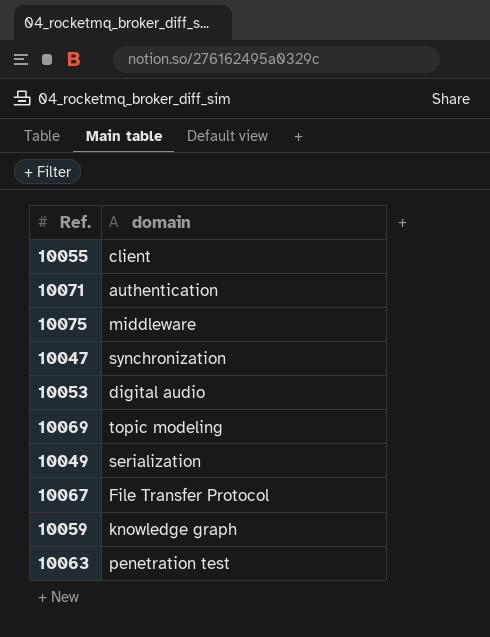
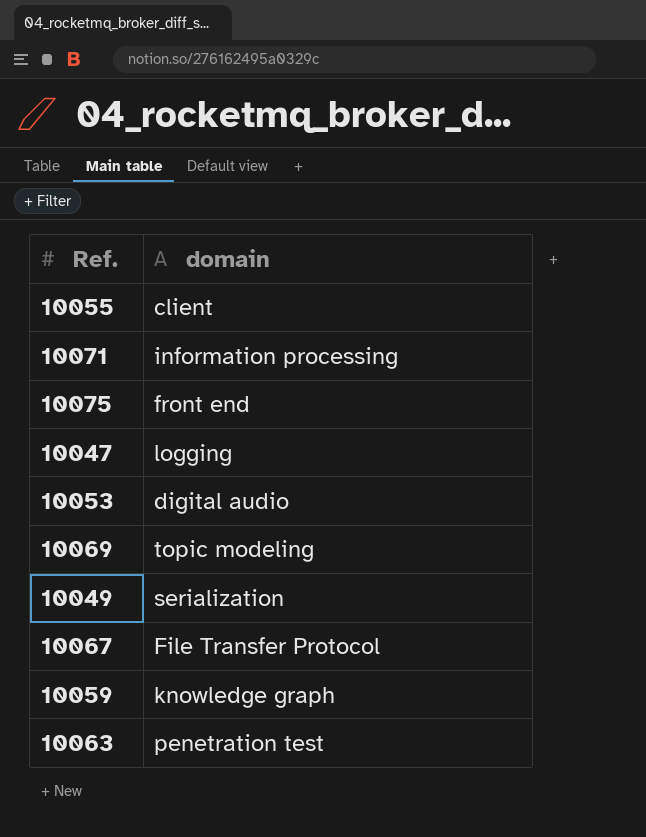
10071 | domain: authentication -> information processing
10075 | domain: middleware -> front end
10047 | domain: synchronization -> logging

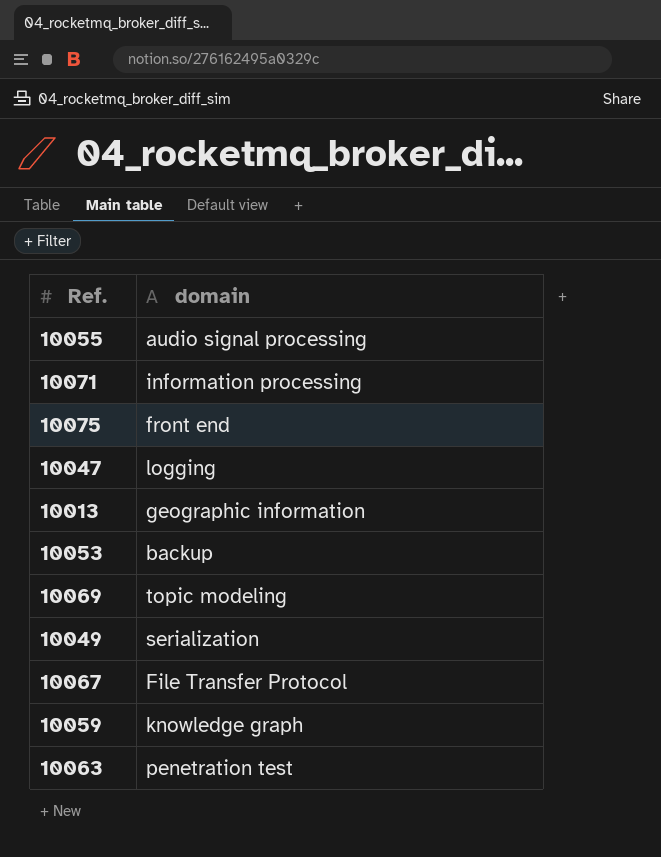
10055 | domain: client -> audio signal processing
row 10013: none -> geographic information
10053 | domain: digital audio -> backup

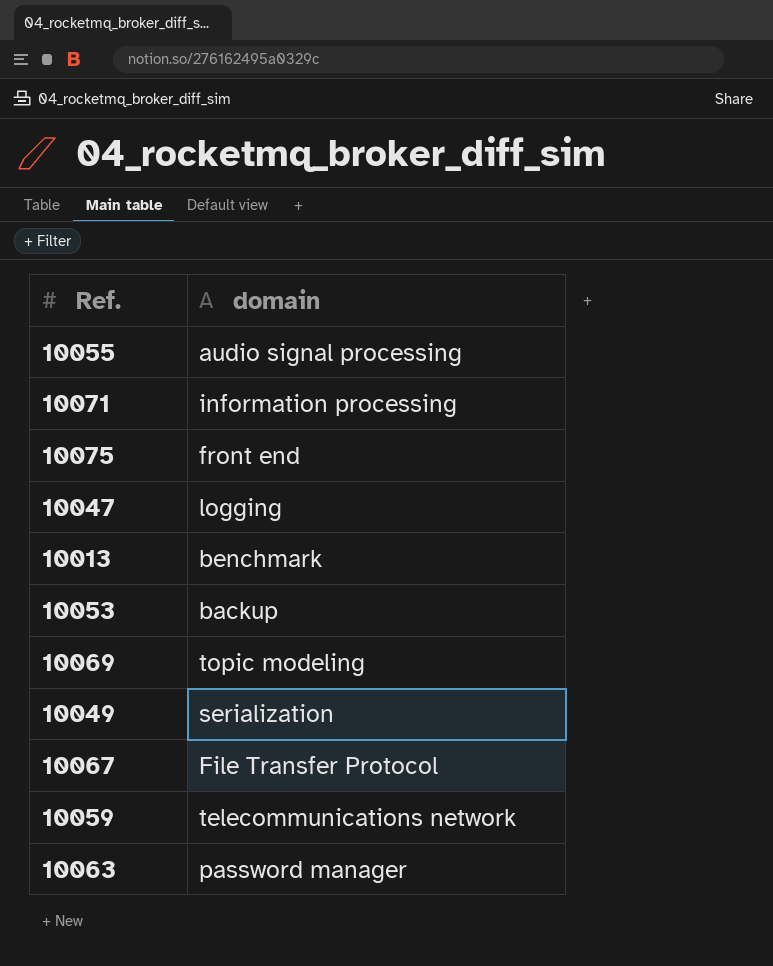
10013 | domain: geographic information -> benchmark
10059 | domain: knowledge graph -> telecommunications network
10063 | domain: penetration test -> password manager

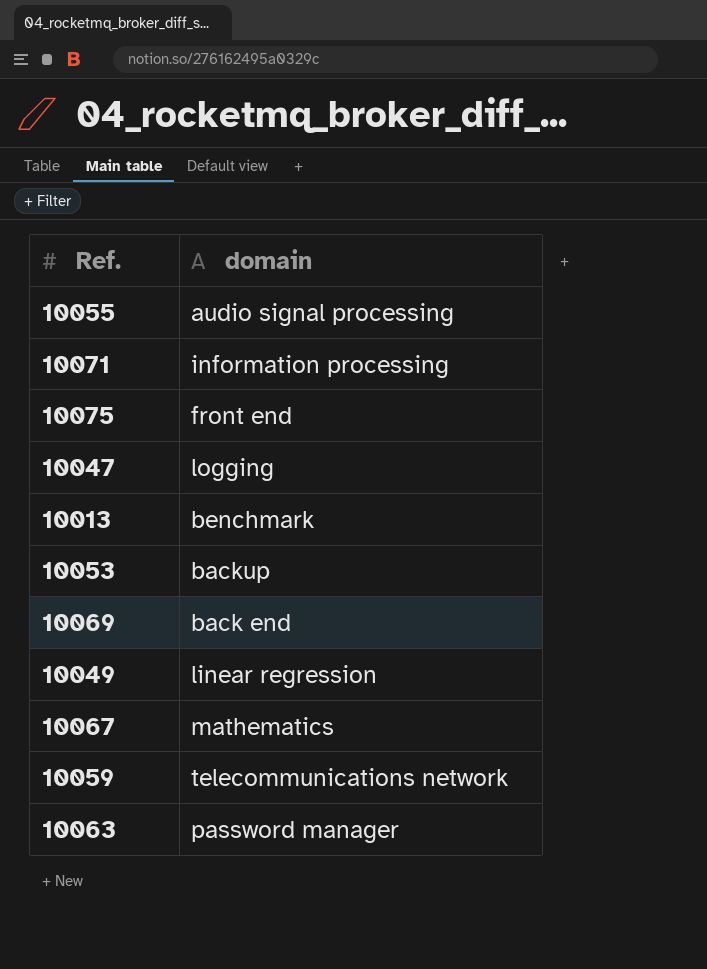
10069 | domain: topic modeling -> back end
10049 | domain: serialization -> linear regression
10067 | domain: File Transfer Protocol -> mathematics

